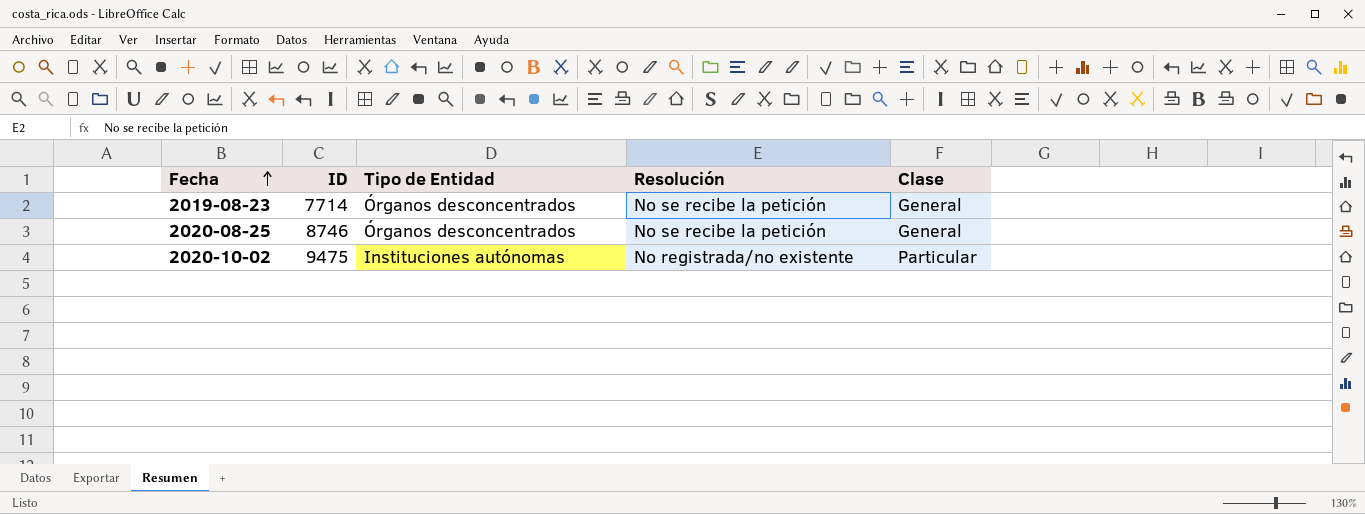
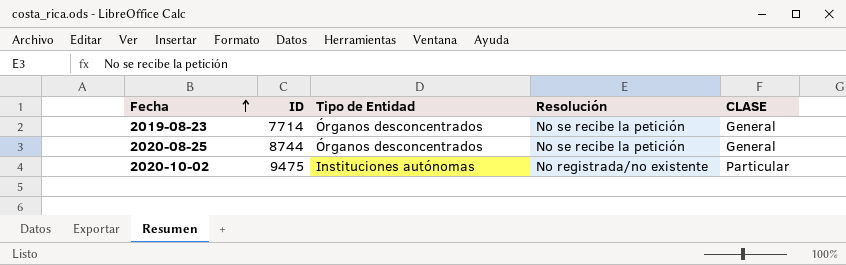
column name: Clase -> CLASE
2020-08-25 | ID: 8746 -> 8744

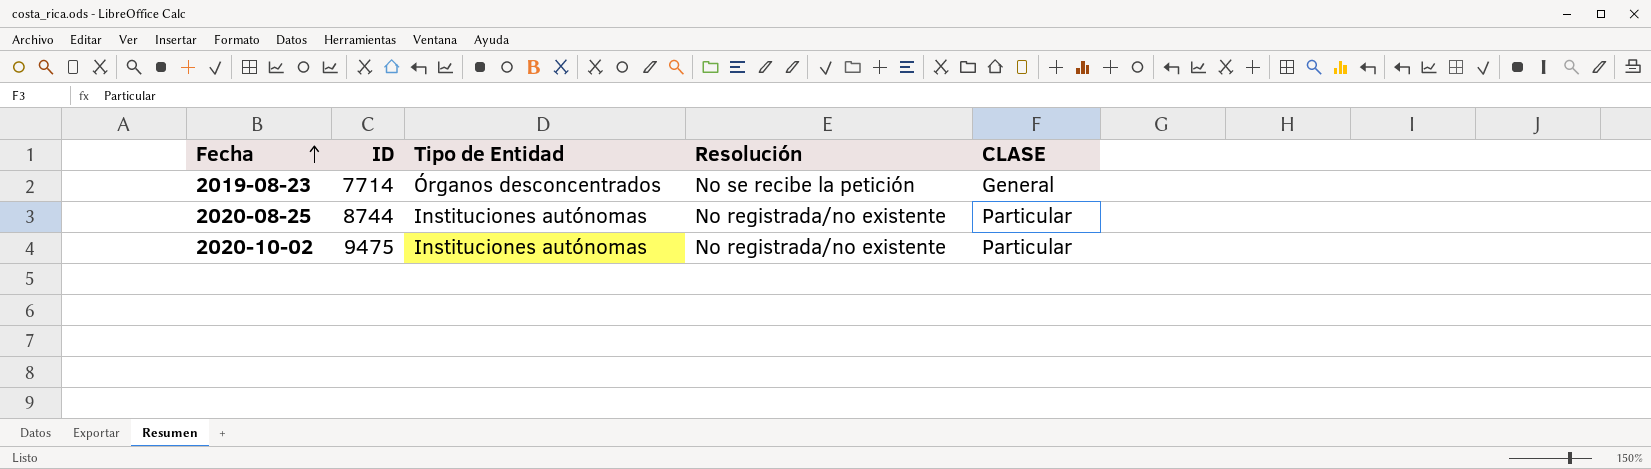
2020-08-25 | Tipo de Entidad: Órganos desconcentrados -> Instituciones autónomas
2020-08-25 | Resolución: No se recibe la petición -> No registrada/no existente
2020-08-25 | CLASE: General -> Particular

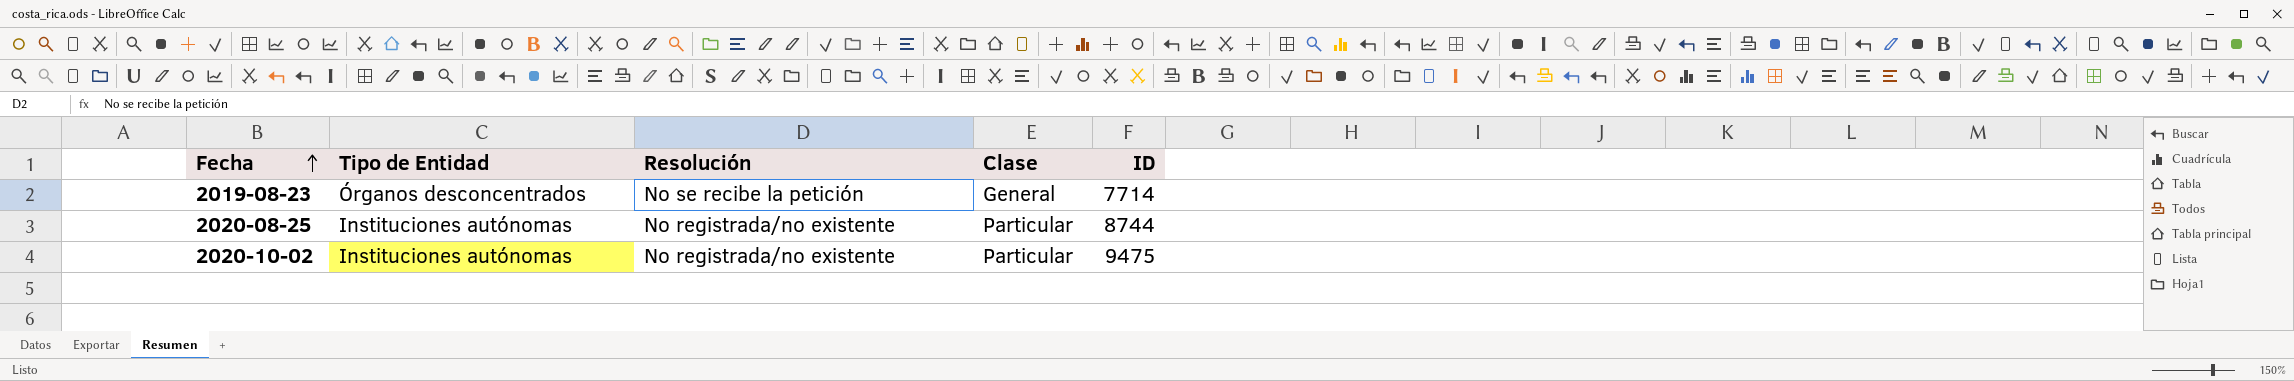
column name: CLASE -> Clase
column ID | position: 2 -> 5

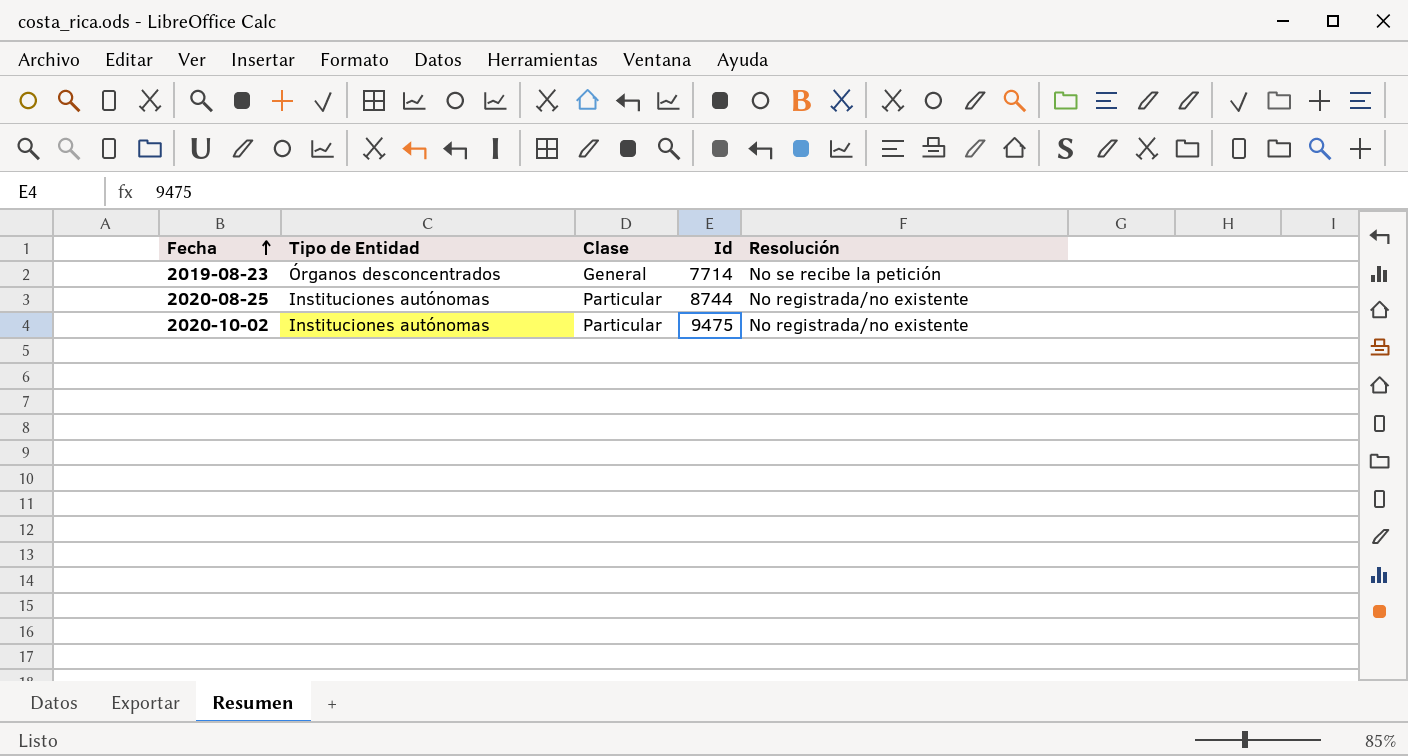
column name: ID -> Id
column Resolución | position: 3 -> 5

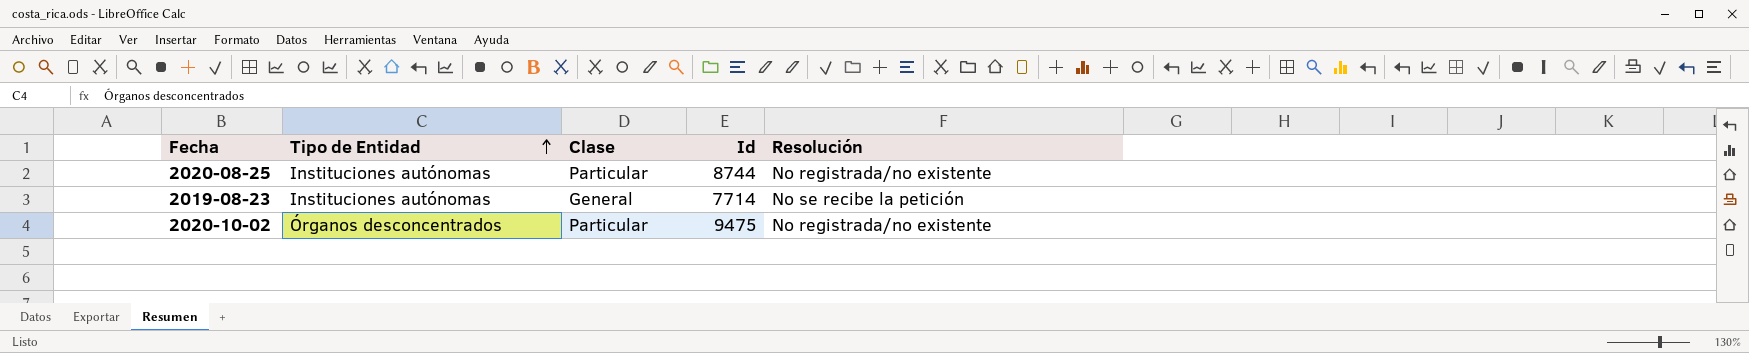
row order: Fecha ascending -> Tipo de Entidad ascending
2019-08-23 | Tipo de Entidad: Órganos desconcentrados -> Instituciones autónomas
2020-10-02 | Tipo de Entidad: Instituciones autónomas -> Órganos desconcentrados

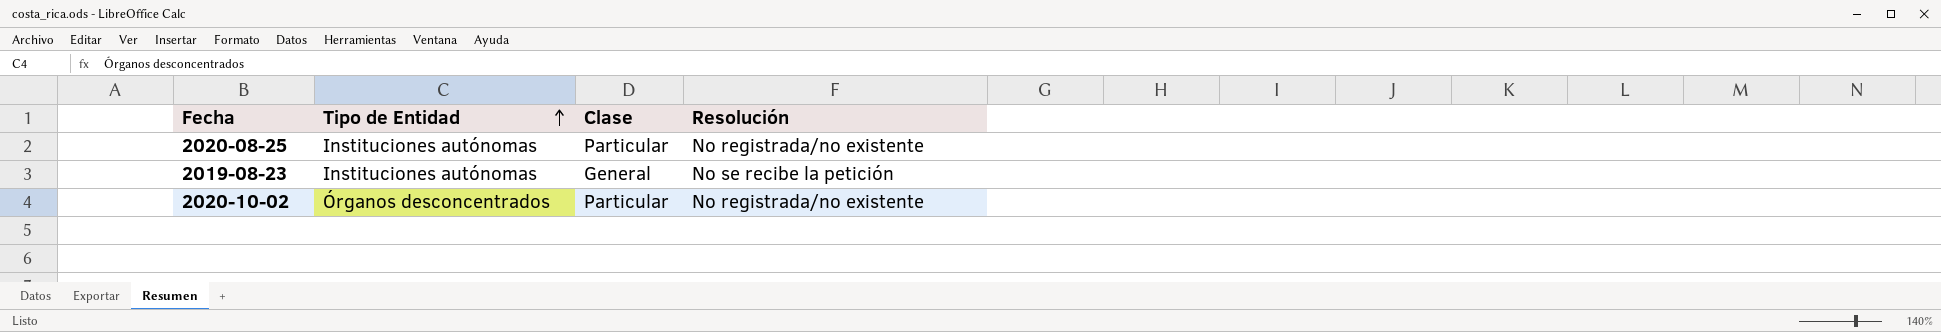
column Id | position: 4 -> none

